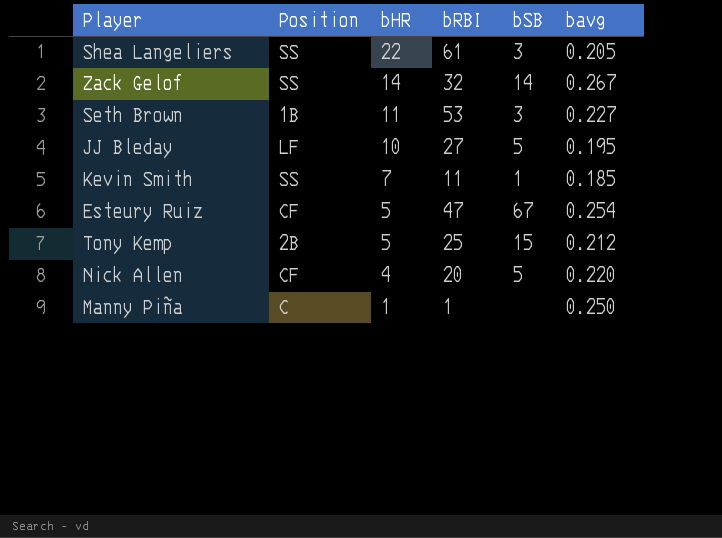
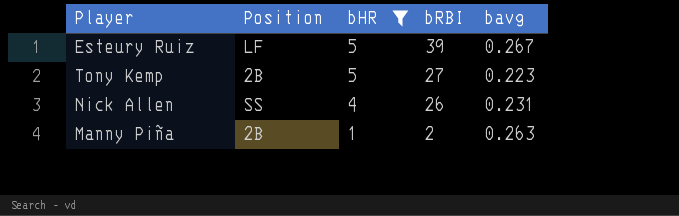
filter: none -> bHR <= 5
column bSB | position: 5 -> none
Esteury Ruiz | Position: CF -> LF
Esteury Ruiz | bRBI: 47 -> 39
Esteury Ruiz | bavg: 0.254 -> 0.267
Tony Kemp | bRBI: 25 -> 27
Tony Kemp | bavg: 0.212 -> 0.223
Nick Allen | Position: CF -> SS
Nick Allen | bRBI: 20 -> 26
Nick Allen | bavg: 0.220 -> 0.231
Manny Piña | Position: C -> 2B
Manny Piña | bRBI: 1 -> 2
Manny Piña | bavg: 0.250 -> 0.263

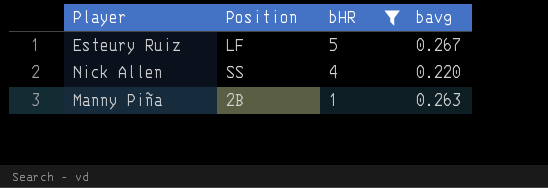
column bRBI | position: 4 -> none
row Tony Kemp: 2B | 5 | 27 | 0.223 -> none
Nick Allen | bavg: 0.231 -> 0.220

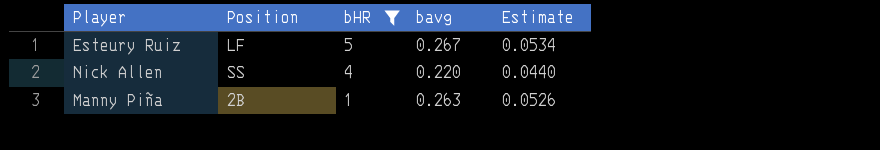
column Estimate | formula: none -> [bavg] * 0.2

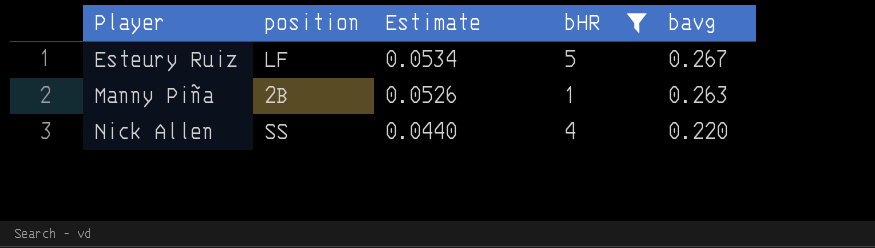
row order: bHR descending -> Player ascending
column name: Position -> position
column Estimate | position: 5 -> 3

